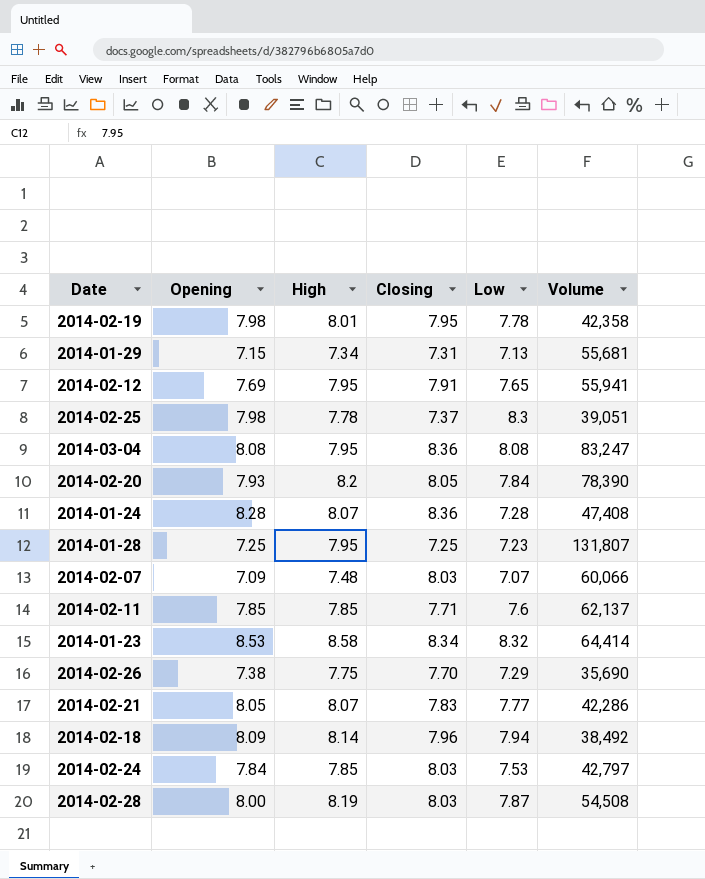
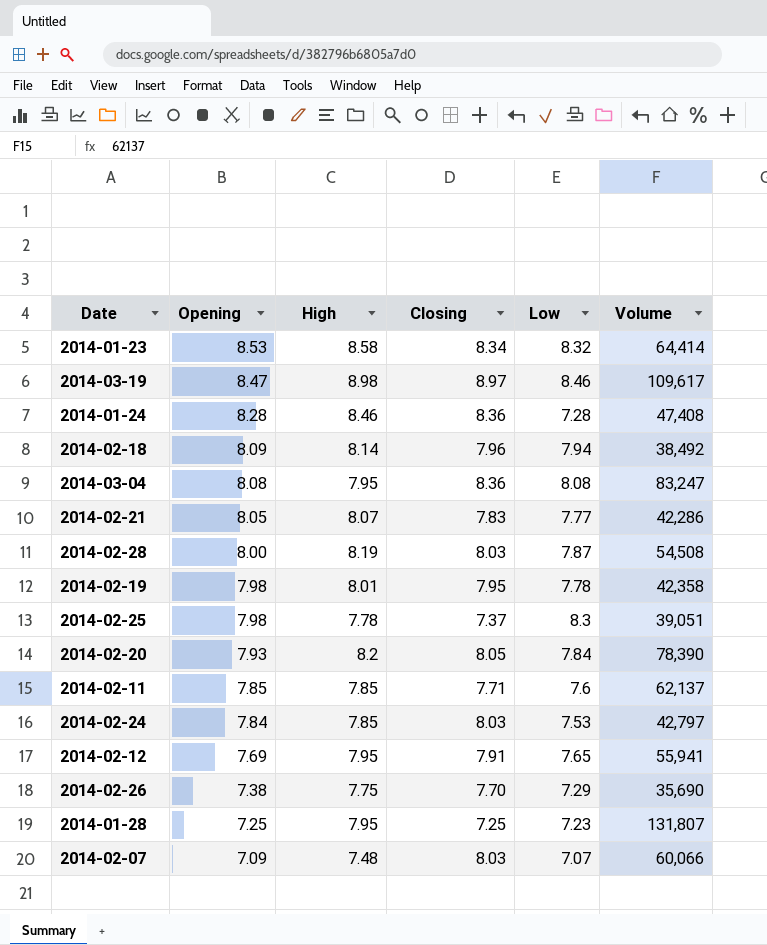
row order: none -> Opening descending
row 2014-01-29: 7.15 | 7.34 | 7.31 | 7.13 | 55,681 -> none
row 2014-03-19: none -> 8.47 | 8.98 | 8.97 | 8.46 | 109,617
2014-01-24 | High: 8.07 -> 8.46

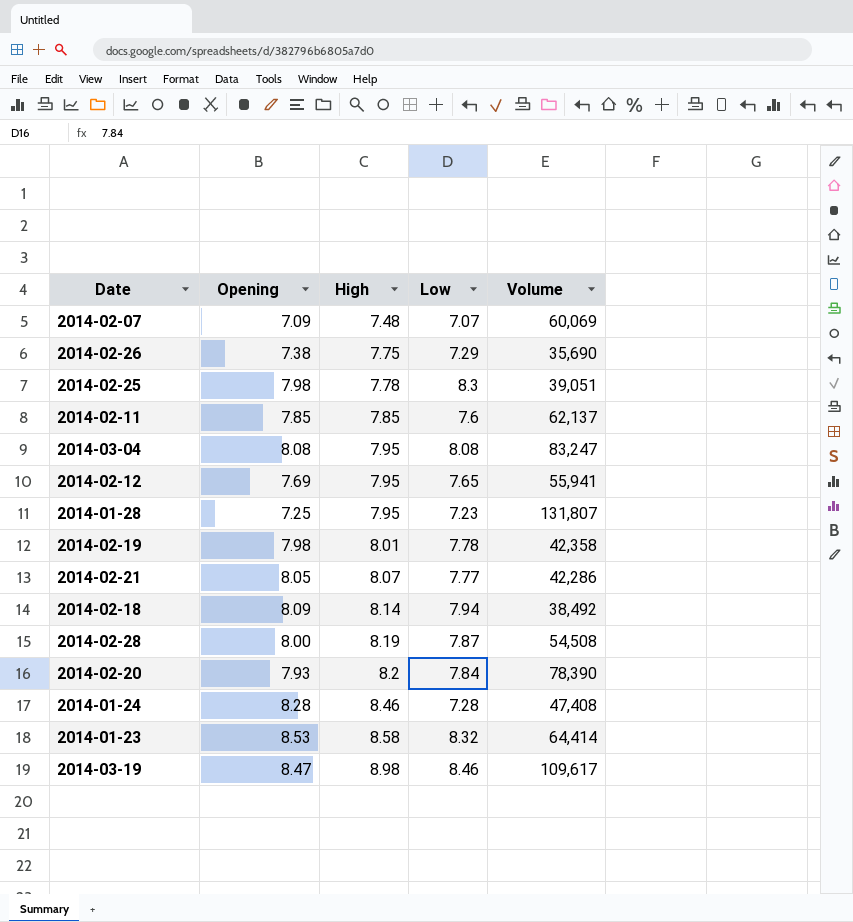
row order: Opening descending -> High ascending
column Closing | position: 4 -> none
row 2014-02-24: 7.84 | 7.85 | 8.03 | 7.53 | 42,797 -> none
2014-02-07 | Volume: 60,066 -> 60,069

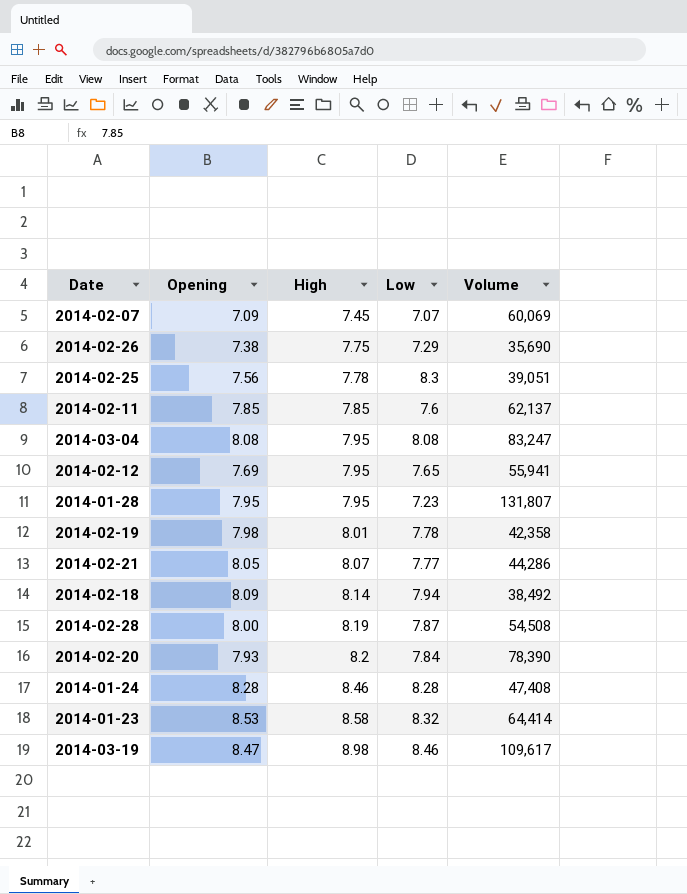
2014-02-07 | High: 7.48 -> 7.45
2014-02-25 | Opening: 7.98 -> 7.56
2014-01-28 | Opening: 7.25 -> 7.95
2014-02-21 | Volume: 42,286 -> 44,286
2014-01-24 | Low: 7.28 -> 8.28

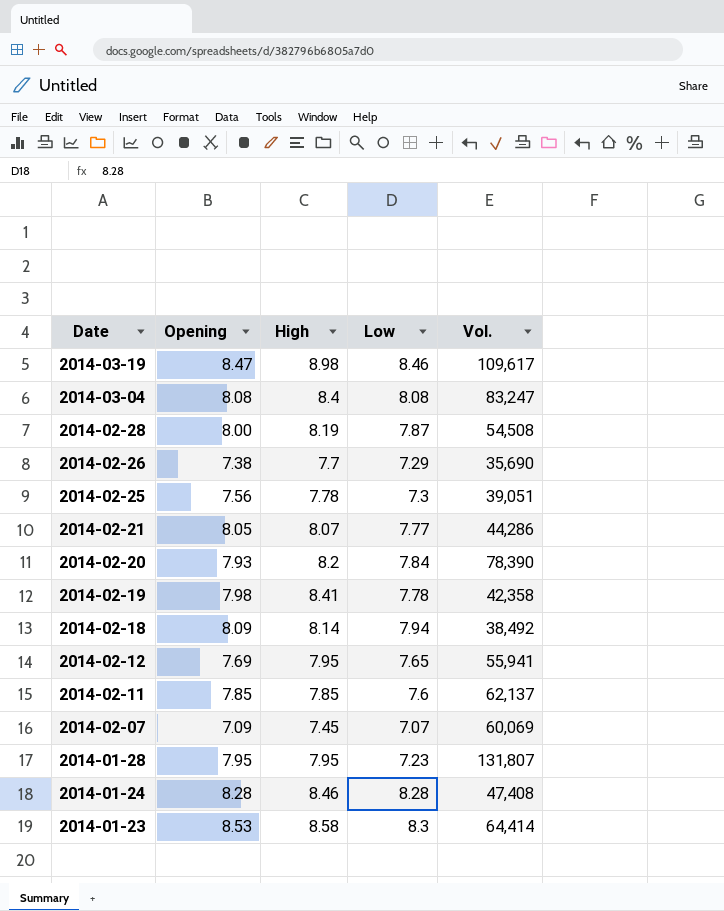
row order: High ascending -> Date descending
column name: Volume -> Vol.
2014-03-04 | High: 7.95 -> 8.4
2014-02-26 | High: 7.75 -> 7.7
2014-02-25 | Low: 8.3 -> 7.3
2014-02-19 | High: 8.01 -> 8.41
2014-01-23 | Low: 8.32 -> 8.3

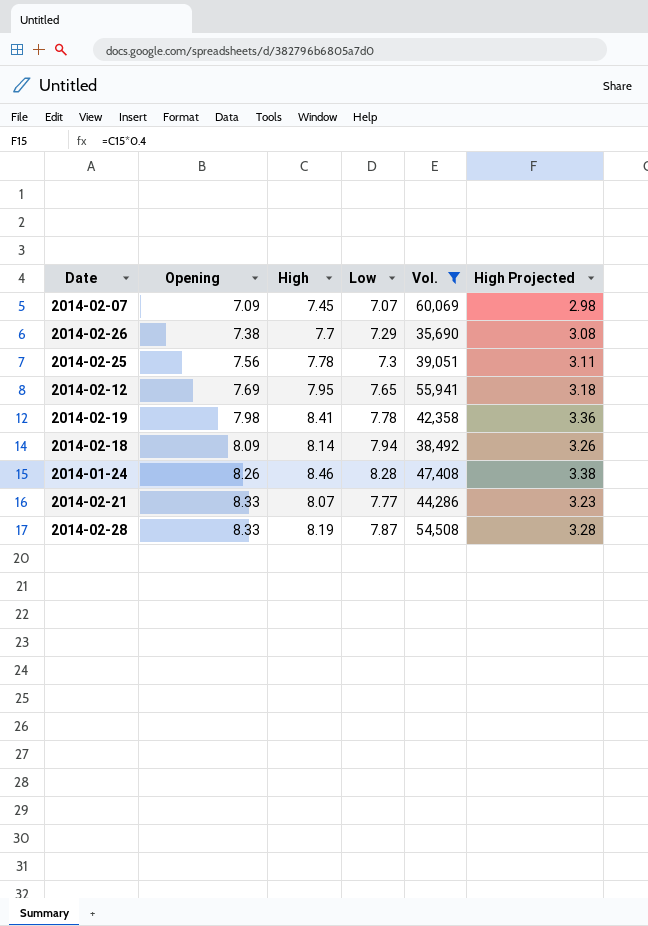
filter: none -> Vol. <= 60,069
row order: Date descending -> Opening ascending
column High Projected | formula: none -> [High] * 0.4
2014-01-24 | Opening: 8.28 -> 8.26
2014-02-21 | Opening: 8.05 -> 8.33
2014-02-28 | Opening: 8.00 -> 8.33

